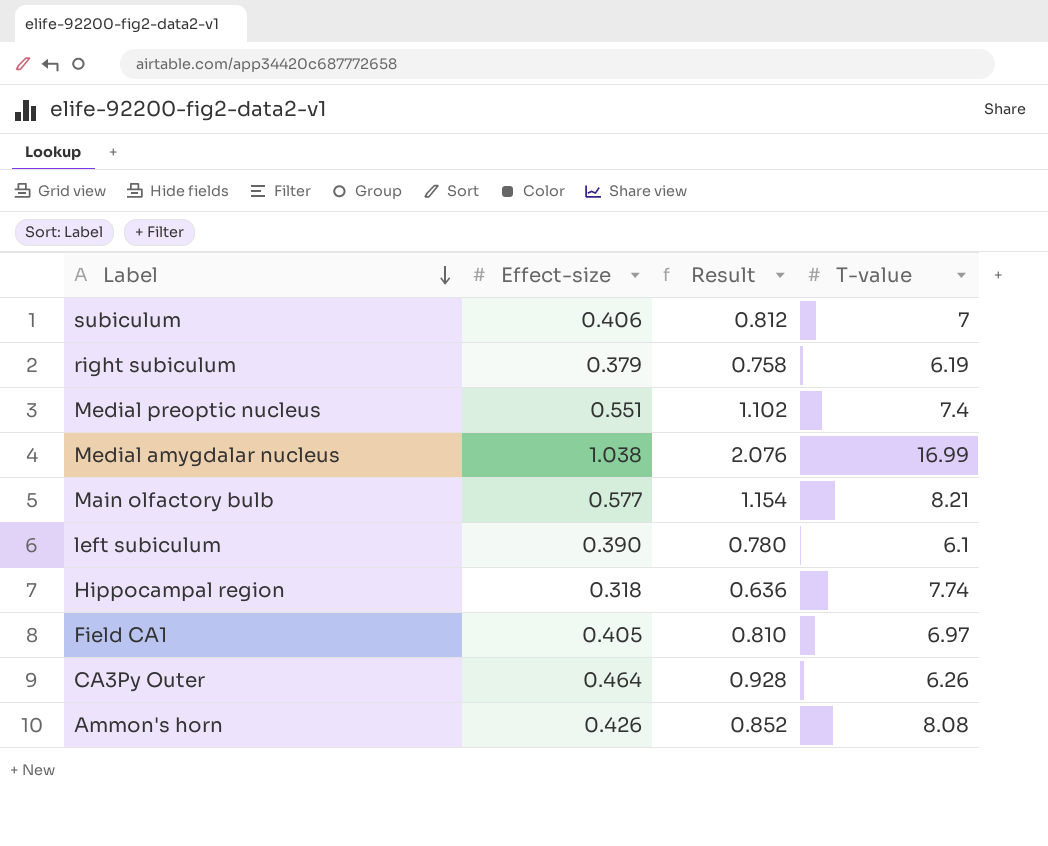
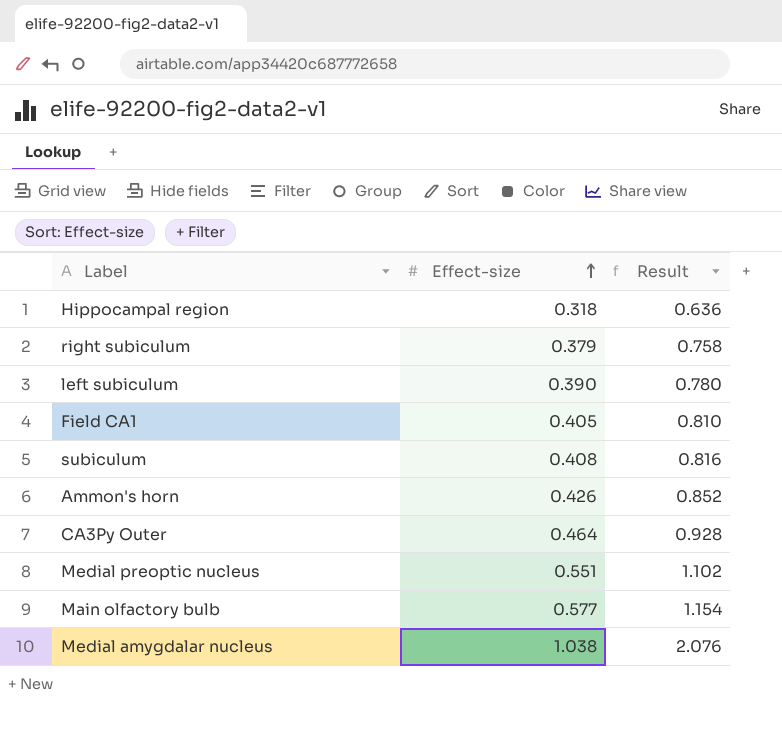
row order: Label descending -> Effect-size ascending
column T-value | position: 4 -> none
subiculum | Effect-size: 0.406 -> 0.408
subiculum | Result: 0.812 -> 0.816

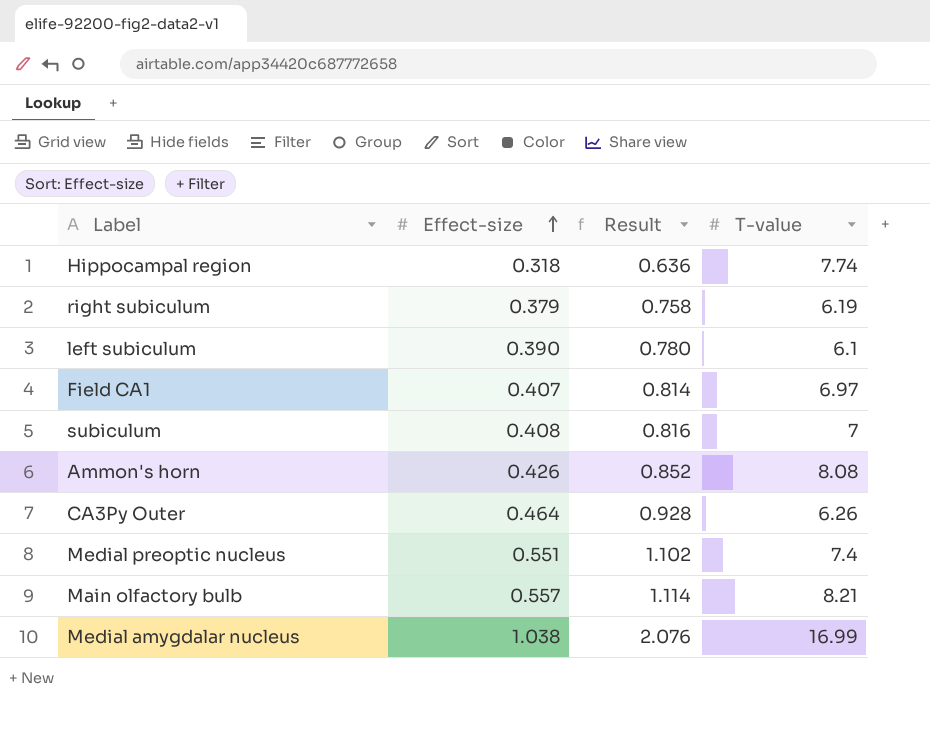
column T-value | position: none -> 4
Field CA1 | Effect-size: 0.405 -> 0.407
Field CA1 | Result: 0.810 -> 0.814
Main olfactory bulb | Effect-size: 0.577 -> 0.557
Main olfactory bulb | Result: 1.154 -> 1.114

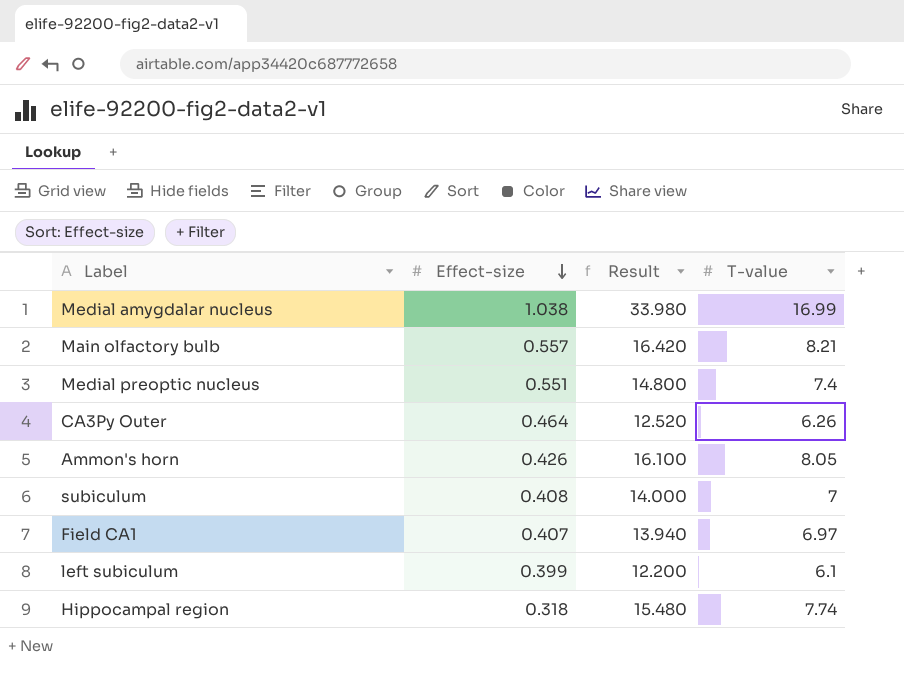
row order: Effect-size ascending -> Effect-size descending
column Result | formula: [Effect-size] * 2 -> [T-value] * 2
row right subiculum: 0.379 | 0.758 | 6.19 -> none
Ammon's horn | T-value: 8.08 -> 8.05
left subiculum | Effect-size: 0.390 -> 0.399

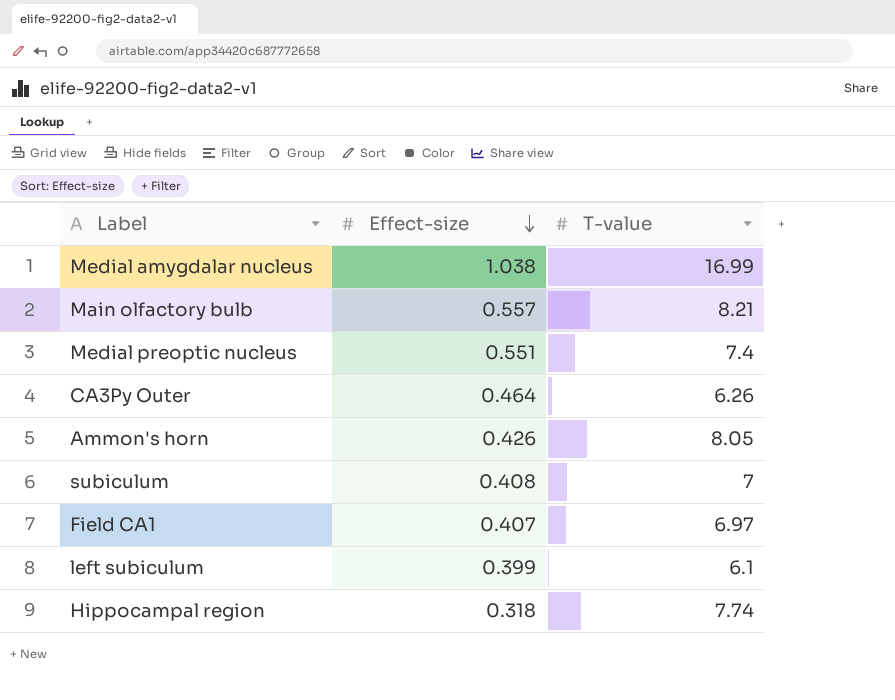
column Result | formula: [T-value] * 2 -> none

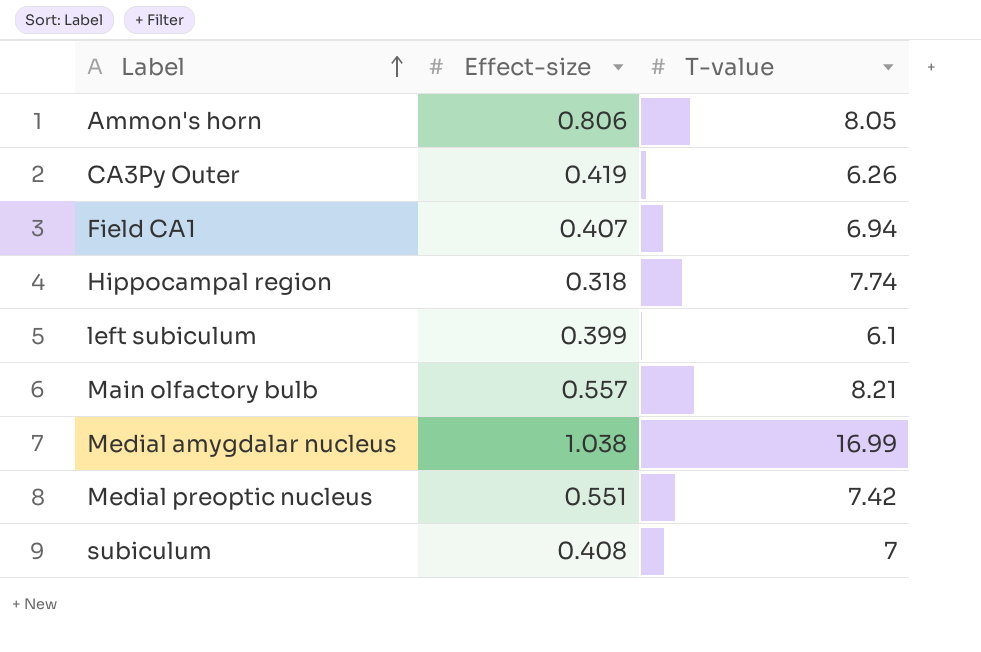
row order: Effect-size descending -> Label ascending
Ammon's horn | Effect-size: 0.426 -> 0.806
CA3Py Outer | Effect-size: 0.464 -> 0.419
Field CA1 | T-value: 6.97 -> 6.94
Medial preoptic nucleus | T-value: 7.4 -> 7.42

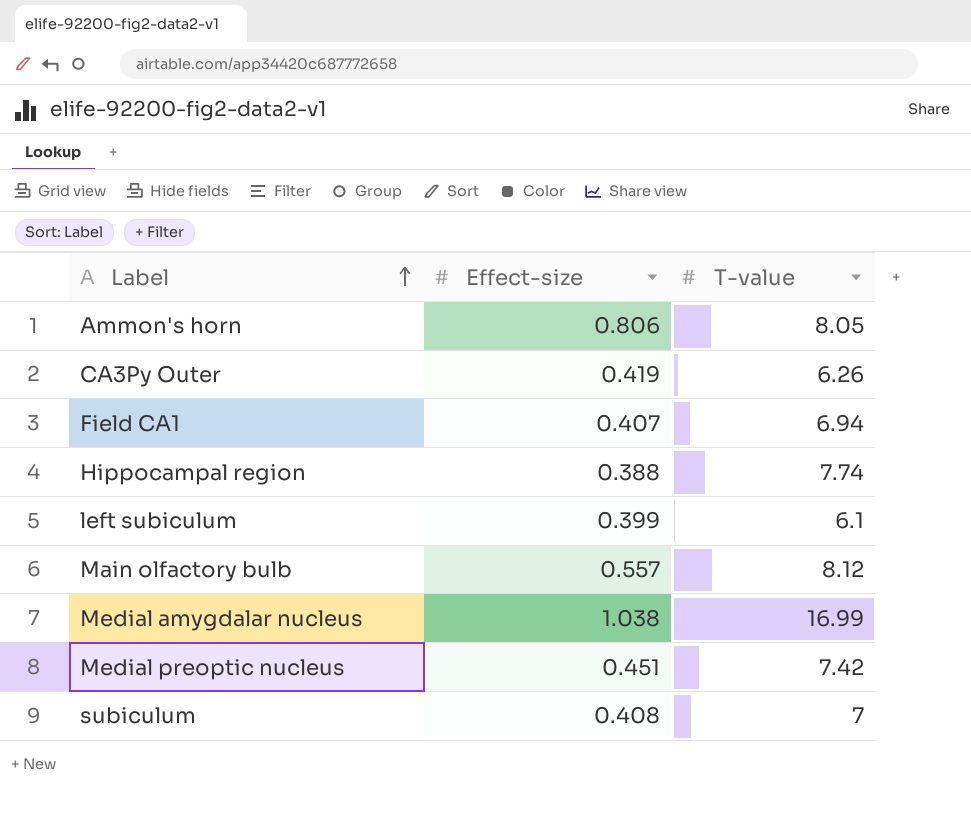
Hippocampal region | Effect-size: 0.318 -> 0.388
Main olfactory bulb | T-value: 8.21 -> 8.12
Medial preoptic nucleus | Effect-size: 0.551 -> 0.451

